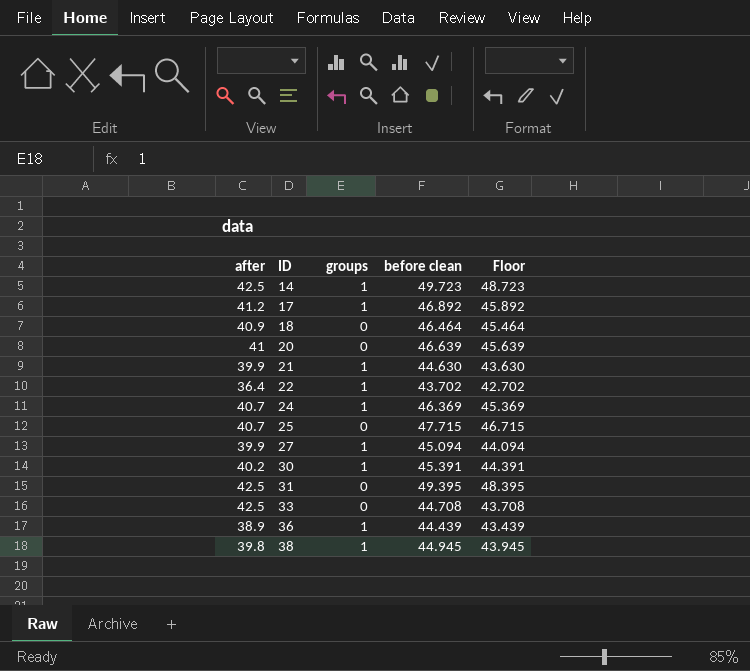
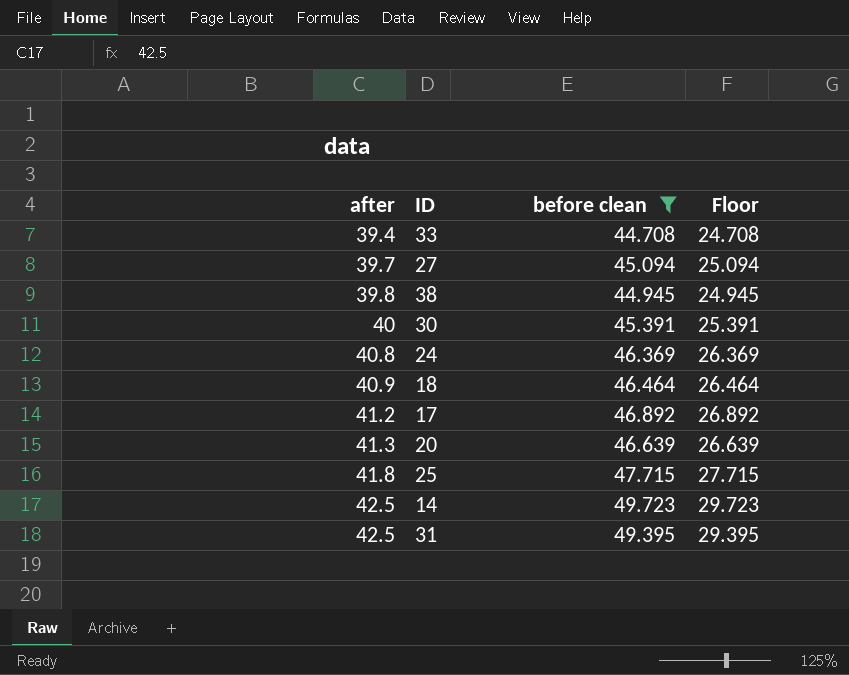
filter: none -> before clean >= 44.708
row order: ID ascending -> after ascending
column groups | position: 3 -> none
column Floor | formula: [before clean] - 1 -> [before clean] - 20
33 | after: 42.5 -> 39.4
27 | after: 39.9 -> 39.7
30 | after: 40.2 -> 40
24 | after: 40.7 -> 40.8
20 | after: 41 -> 41.3
25 | after: 40.7 -> 41.8

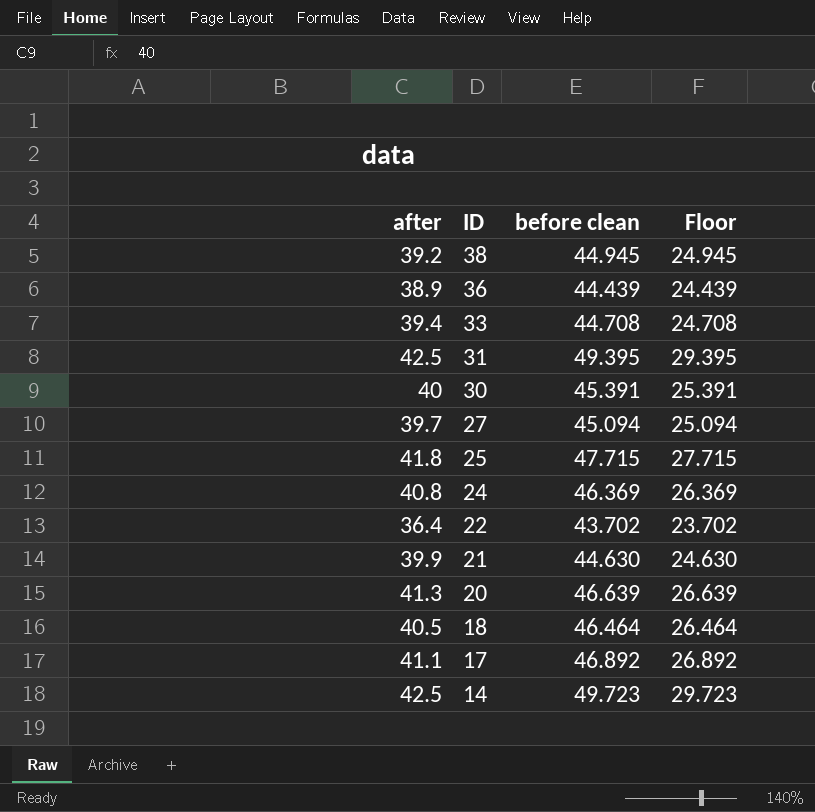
filter: before clean >= 44.708 -> none
row order: after ascending -> ID descending
38 | after: 39.8 -> 39.2
18 | after: 40.9 -> 40.5
17 | after: 41.2 -> 41.1

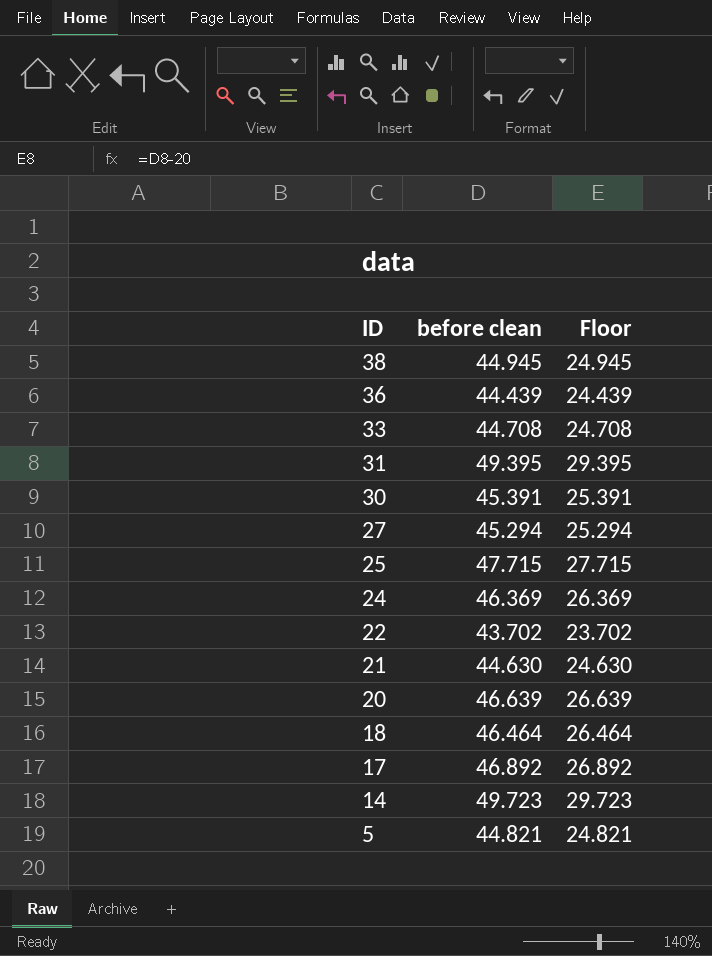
column after | position: 1 -> none
27 | before clean: 45.094 -> 45.294
27 | Floor: 25.094 -> 25.294
row 5: none -> 44.821 | 24.821

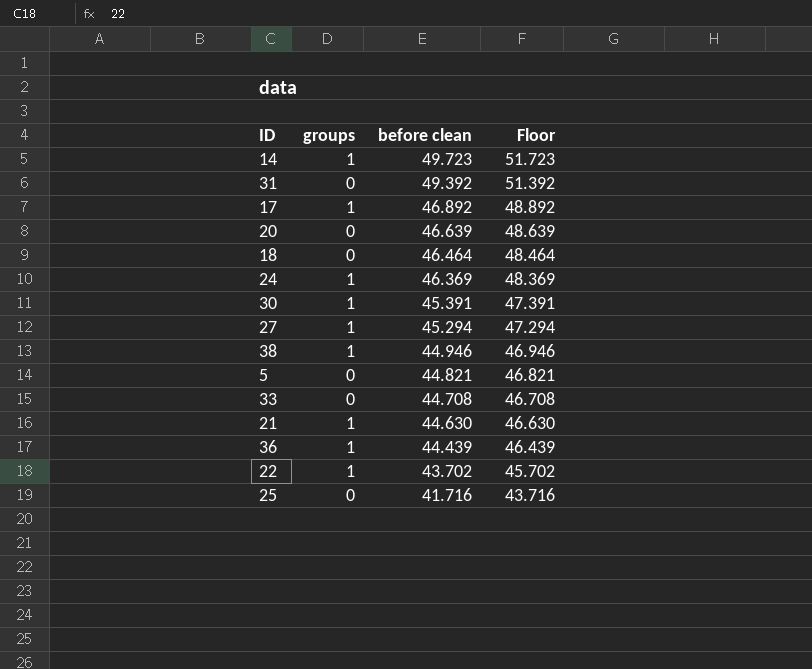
row order: ID descending -> before clean descending
column groups | position: none -> 2
column Floor | formula: [before clean] - 20 -> [before clean] + 2
31 | before clean: 49.395 -> 49.392
38 | before clean: 44.945 -> 44.946
25 | before clean: 47.715 -> 41.716

